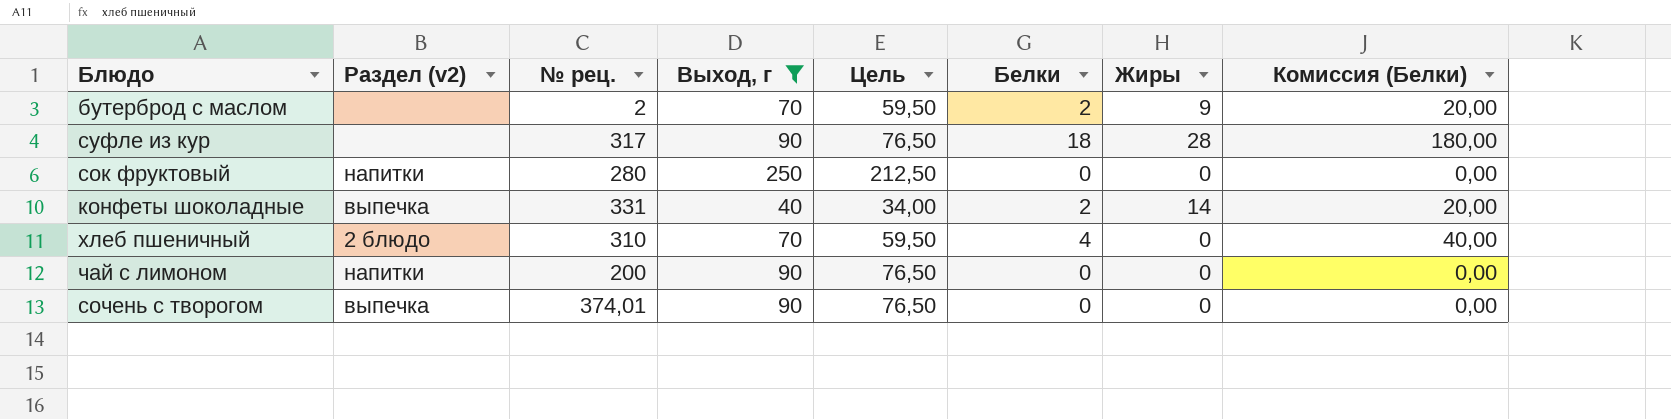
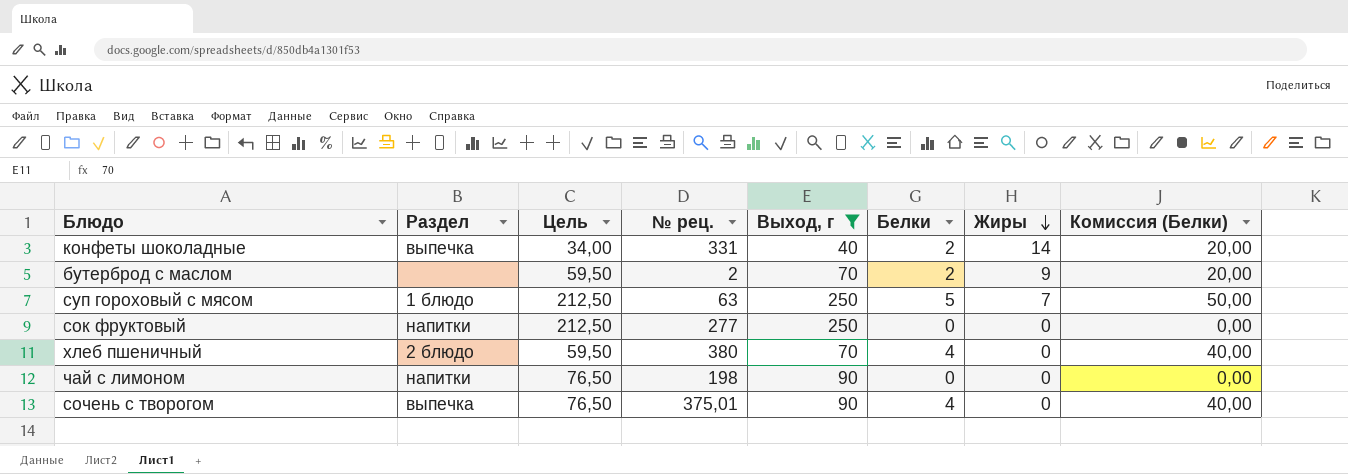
row order: none -> Жиры descending
column name: Раздел (v2) -> Раздел
column Цель | position: 5 -> 3
row суфле из кур: none | 317 | 90 | 76,50 | 18 | 28 | 180,00 -> none
row суп гороховый с мясом: none -> 1 блюдо | 212,50 | 63 | 250 | 5 | 7 | 50,00
сок фруктовый | № рец.: 280 -> 277
хлеб пшеничный | № рец.: 310 -> 380
чай с лимоном | № рец.: 200 -> 198
сочень с творогом | № рец.: 374,01 -> 375,01
сочень с творогом | Белки: 0 -> 4
сочень с творогом | Комиссия (Белки): 0,00 -> 40,00

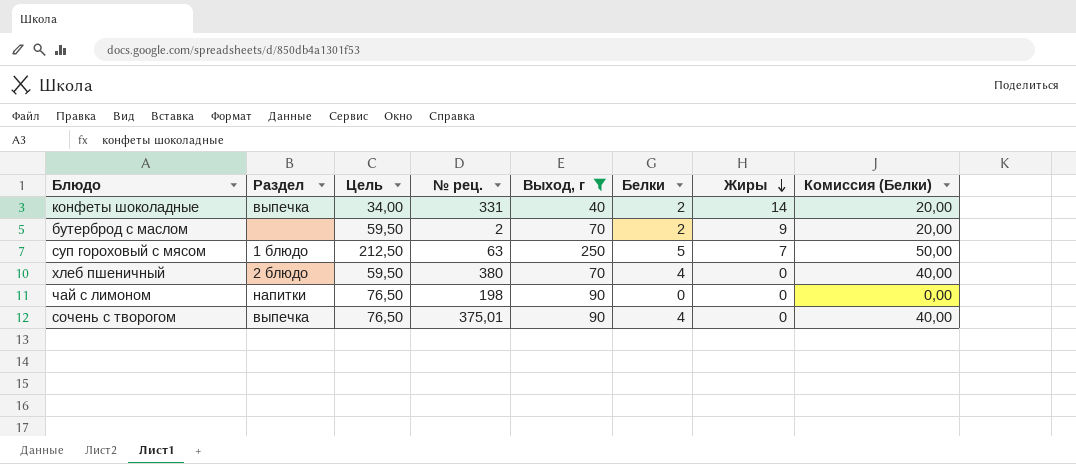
row сок фруктовый: напитки | 212,50 | 277 | 250 | 0 | 0 | 0,00 -> none

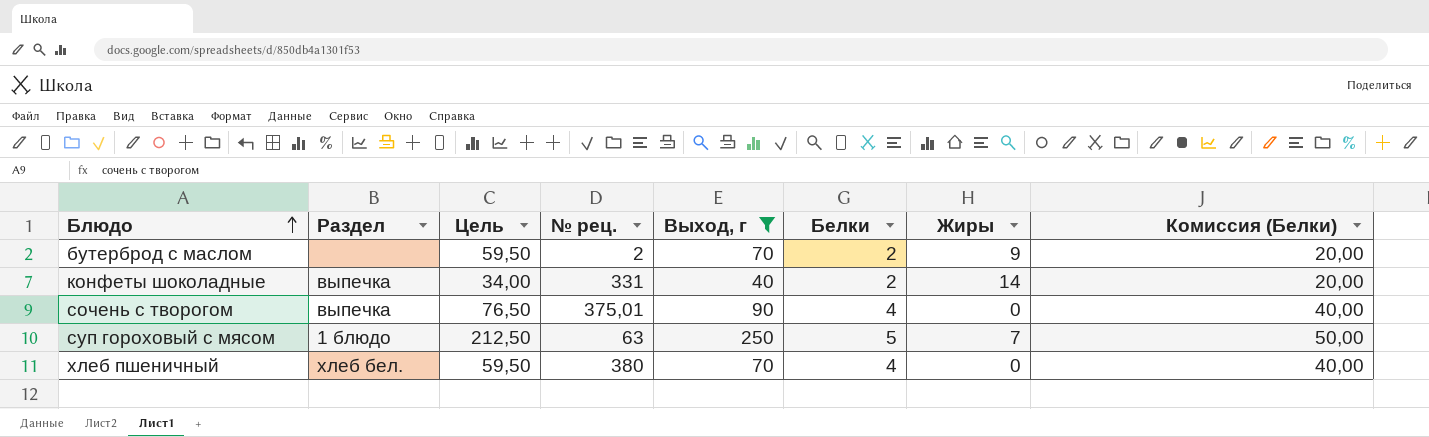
row order: Жиры descending -> Блюдо ascending
row чай с лимоном: напитки | 76,50 | 198 | 90 | 0 | 0 | 0,00 -> none
хлеб пшеничный | Раздел: 2 блюдо -> хлеб бел.

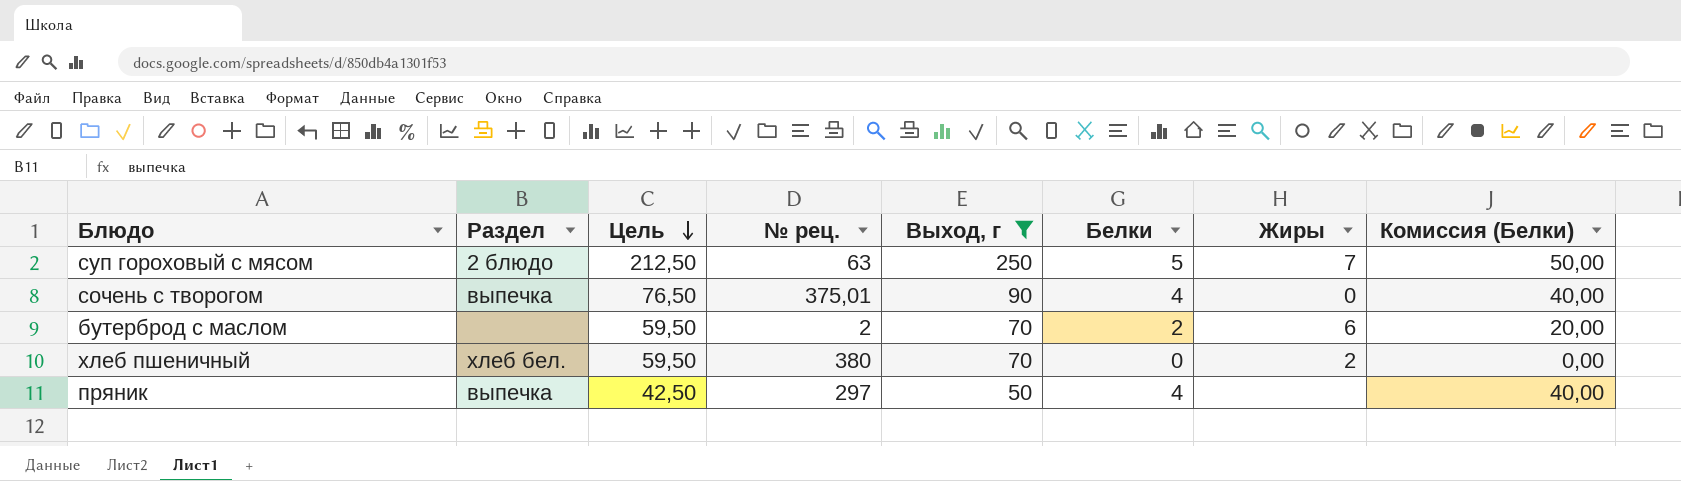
row order: Блюдо ascending -> Цель descending
row конфеты шоколадные: выпечка | 34,00 | 331 | 40 | 2 | 14 | 20,00 -> none
суп гороховый с мясом | Раздел: 1 блюдо -> 2 блюдо
бутерброд с маслом | Жиры: 9 -> 6
хлеб пшеничный | Белки: 4 -> 0
хлеб пшеничный | Жиры: 0 -> 2
хлеб пшеничный | Комиссия (Белки): 40,00 -> 0,00
row пряник: none -> выпечка | 42,50 | 297 | 50 | 4 | none | 40,00

